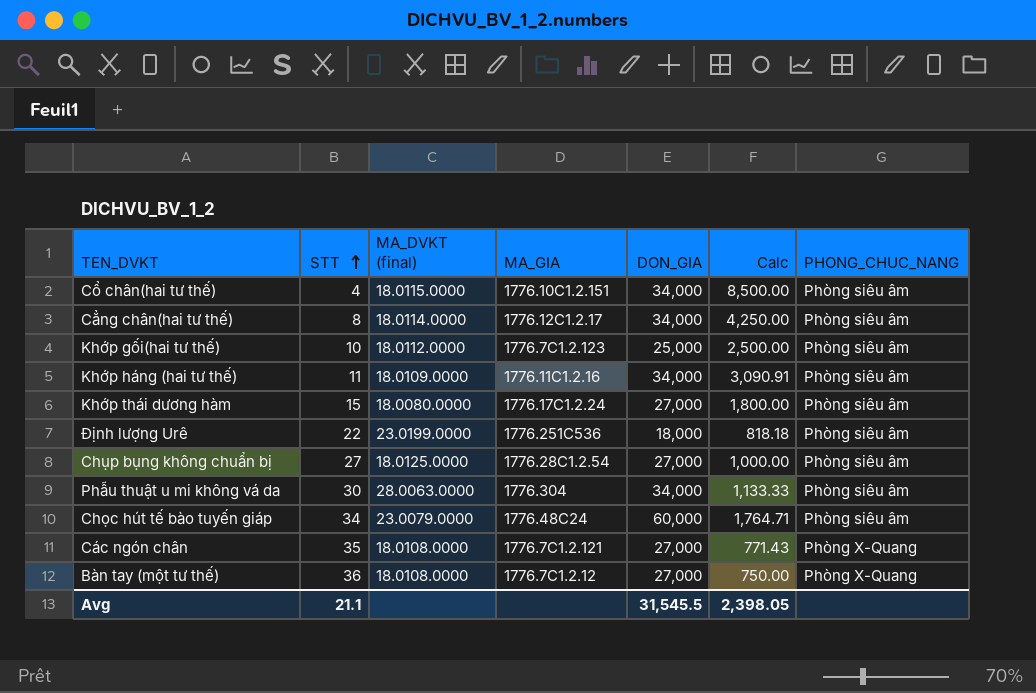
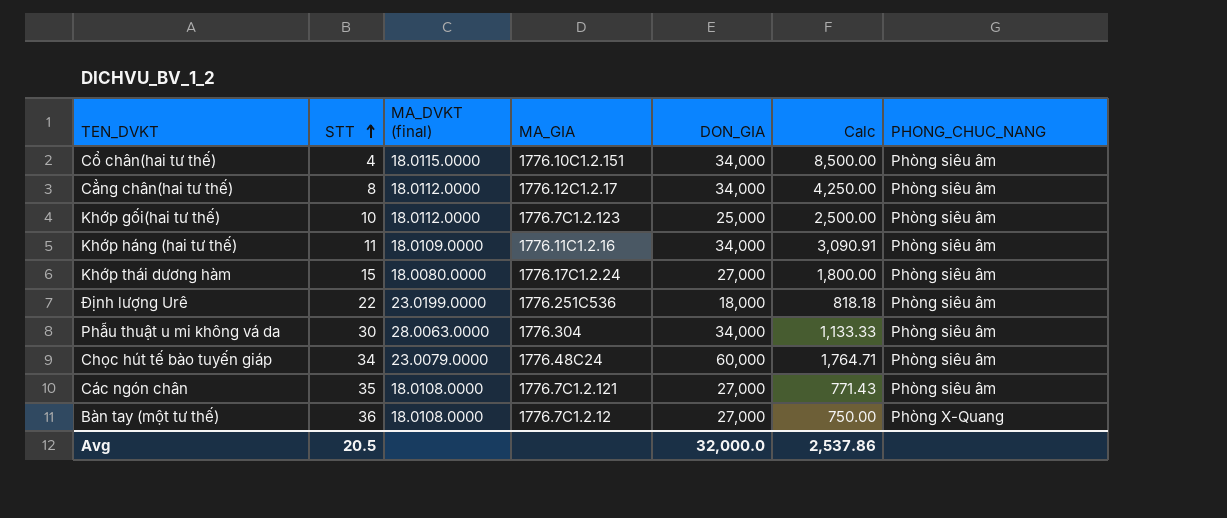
row Chụp bụng không chuẩn bị: 27 | 18.0125.0000 | 1776.28C1.2.54 | 27,000 | 1,000.00 | Phòng siêu âm -> none
Cẳng chân(hai tư thế) | MA_DVKT (final): 18.0114.0000 -> 18.0112.0000
Các ngón chân | PHONG_CHUC_NANG: Phòng X-Quang -> Phòng siêu âm
Avg | STT: 21.1 -> 20.5
Avg | DON_GIA: 31,545.5 -> 32,000.0
Avg | Calc: 2,398.05 -> 2,537.86

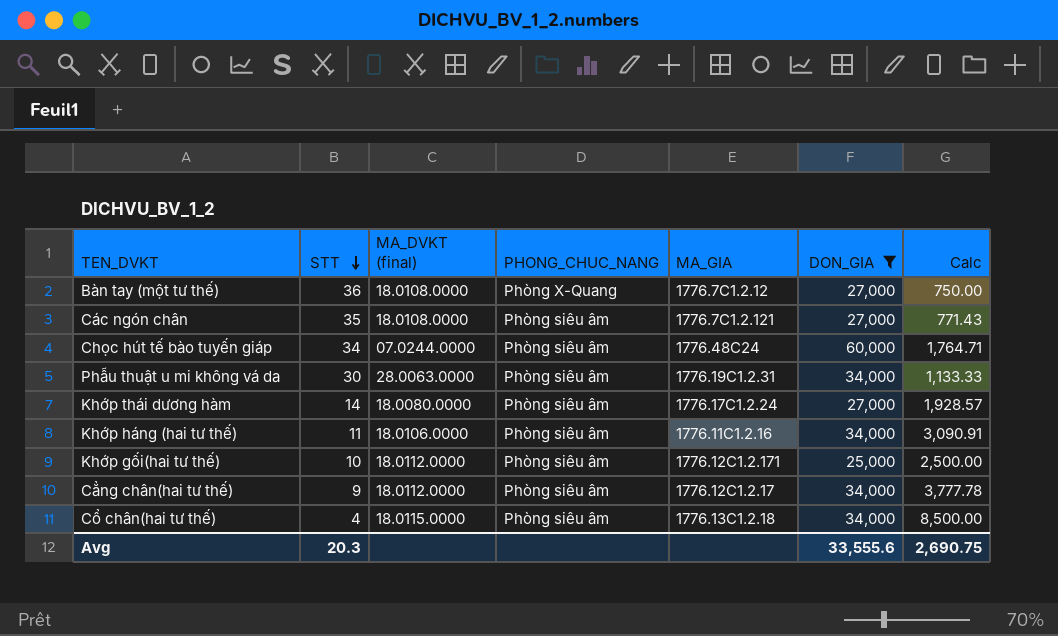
filter: none -> DON_GIA != 18,000
row order: STT ascending -> STT descending
column PHONG_CHUC_NANG | position: 7 -> 4
Chọc hút tế bào tuyến giáp | MA_DVKT (final): 23.0079.0000 -> 07.0244.0000
Phẫu thuật u mi không vá da | MA_GIA: 1776.304 -> 1776.19C1.2.31
Khớp thái dương hàm | STT: 15 -> 14
Khớp thái dương hàm | Calc: 1,800.00 -> 1,928.57
Khớp háng (hai tư thế) | MA_DVKT (final): 18.0109.0000 -> 18.0106.0000
Khớp gối(hai tư thế) | MA_GIA: 1776.7C1.2.123 -> 1776.12C1.2.171
Cẳng chân(hai tư thế) | STT: 8 -> 9
Cẳng chân(hai tư thế) | Calc: 4,250.00 -> 3,777.78
Cổ chân(hai tư thế) | MA_GIA: 1776.10C1.2.151 -> 1776.13C1.2.18
Avg | STT: 20.5 -> 20.3
Avg | DON_GIA: 32,000.0 -> 33,555.6
Avg | Calc: 2,537.86 -> 2,690.75

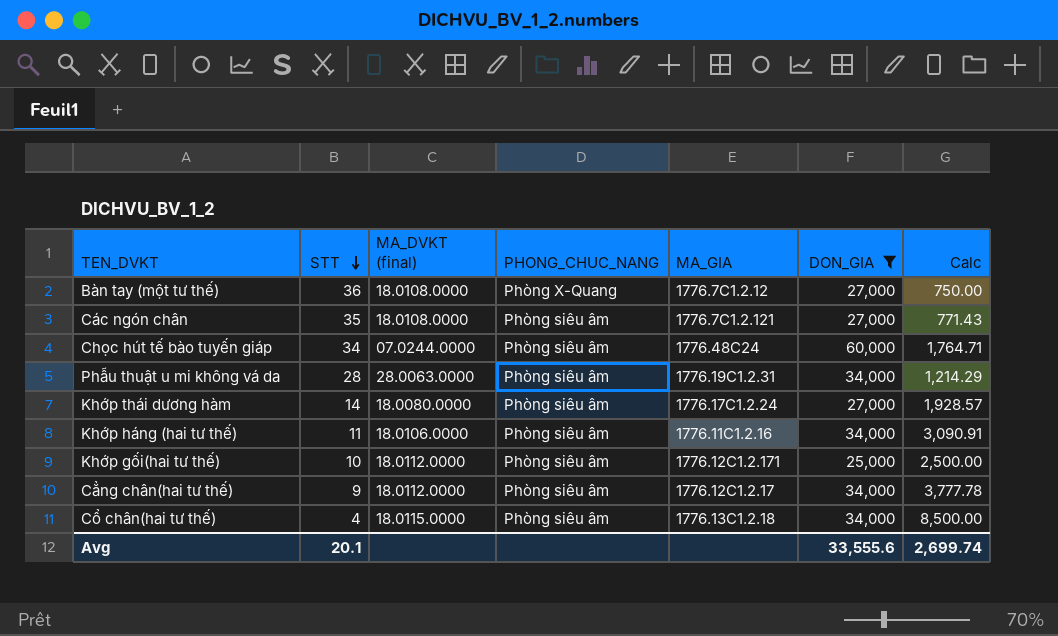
Phẫu thuật u mi không vá da | STT: 30 -> 28
Phẫu thuật u mi không vá da | Calc: 1,133.33 -> 1,214.29
Avg | STT: 20.3 -> 20.1
Avg | Calc: 2,690.75 -> 2,699.74

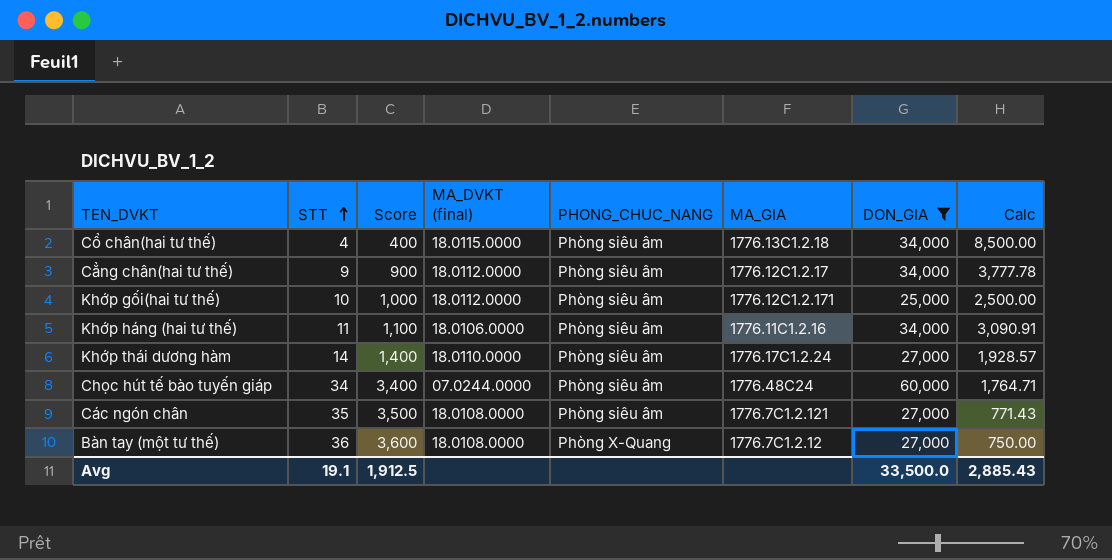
row order: STT descending -> STT ascending
column Score | formula: none -> [STT] * 100
row Phẫu thuật u mi không vá da: 28 | 28.0063.0000 | Phòng siêu âm | 1776.19C1.2.31 | 34,000 | 1,214.29 -> none
Khớp thái dương hàm | MA_DVKT (final): 18.0080.0000 -> 18.0110.0000
Avg | STT: 20.1 -> 19.1
Avg | DON_GIA: 33,555.6 -> 33,500.0
Avg | Calc: 2,699.74 -> 2,885.43

